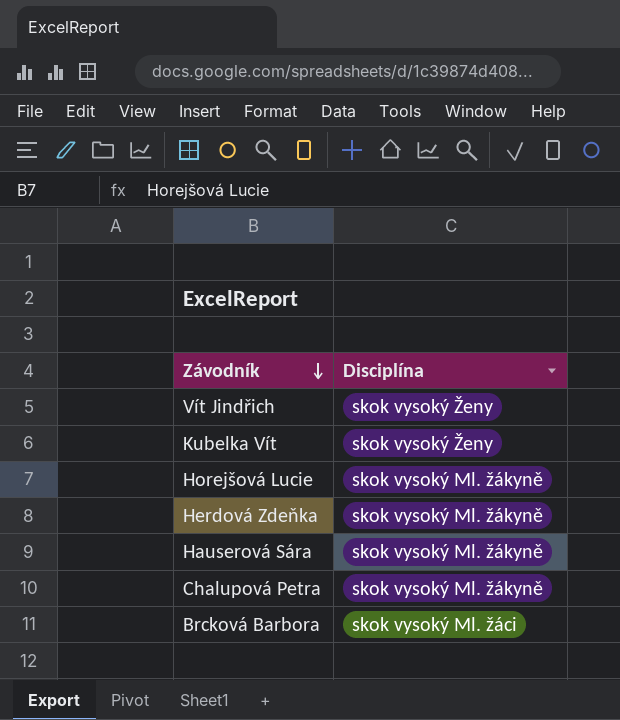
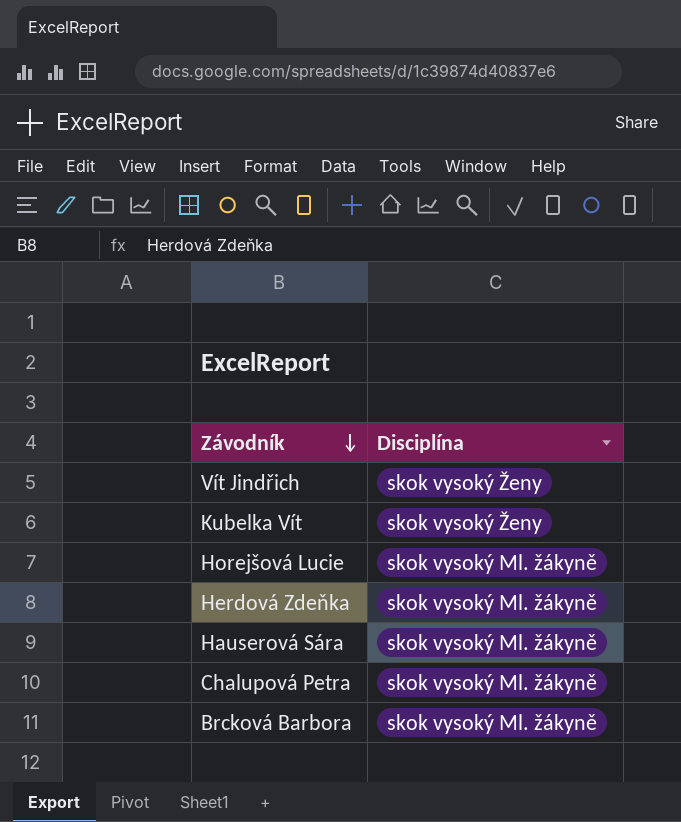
Brcková Barbora | Disciplína: skok vysoký Ml. žáci -> skok vysoký Ml. žákyně

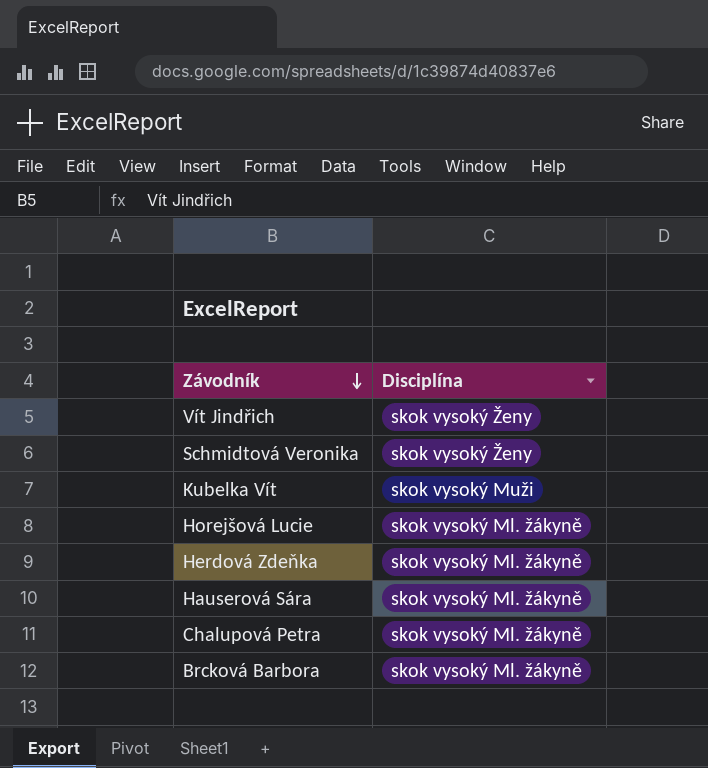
row Schmidtová Veronika: none -> skok vysoký Ženy
Kubelka Vít | Disciplína: skok vysoký Ženy -> skok vysoký Muži

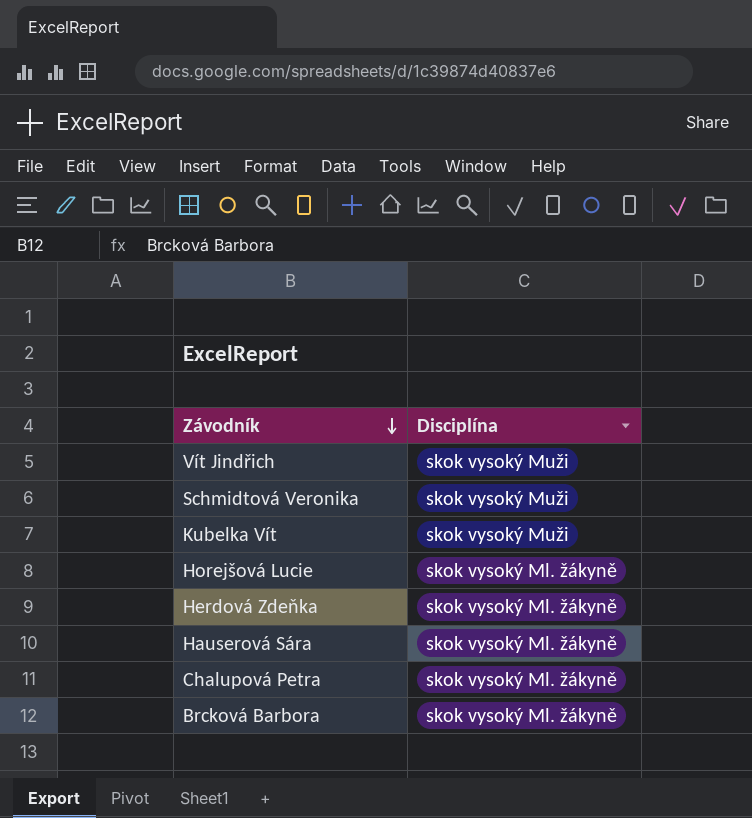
Vít Jindřich | Disciplína: skok vysoký Ženy -> skok vysoký Muži
Schmidtová Veronika | Disciplína: skok vysoký Ženy -> skok vysoký Muži

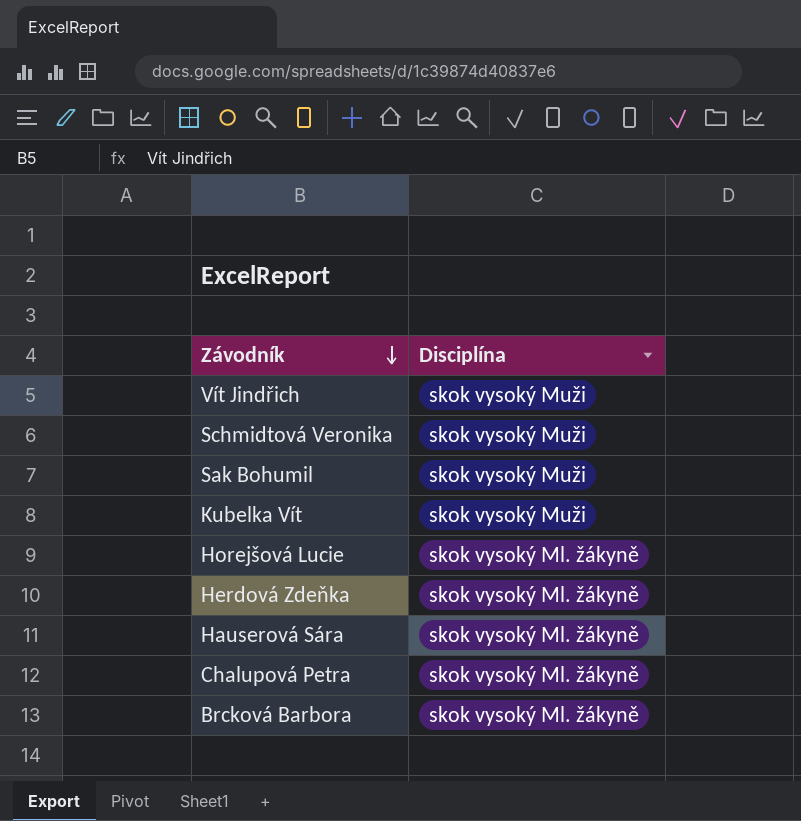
row Sak Bohumil: none -> skok vysoký Muži

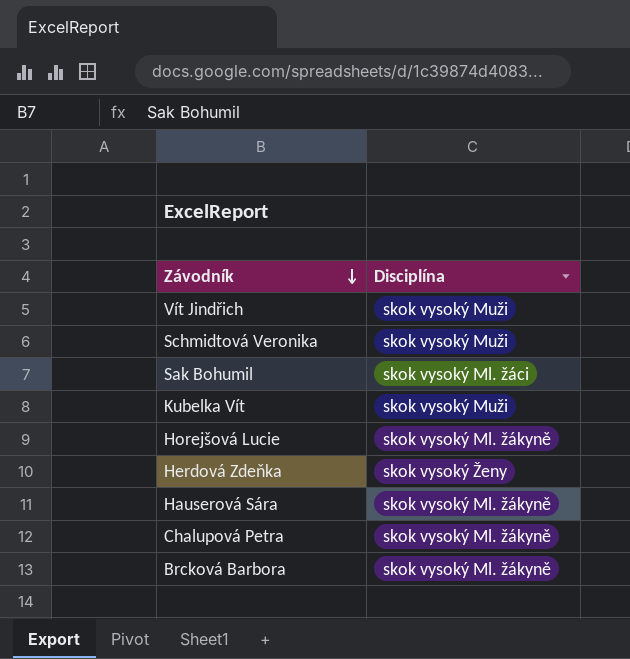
Sak Bohumil | Disciplína: skok vysoký Muži -> skok vysoký Ml. žáci
Herdová Zdeňka | Disciplína: skok vysoký Ml. žákyně -> skok vysoký Ženy

